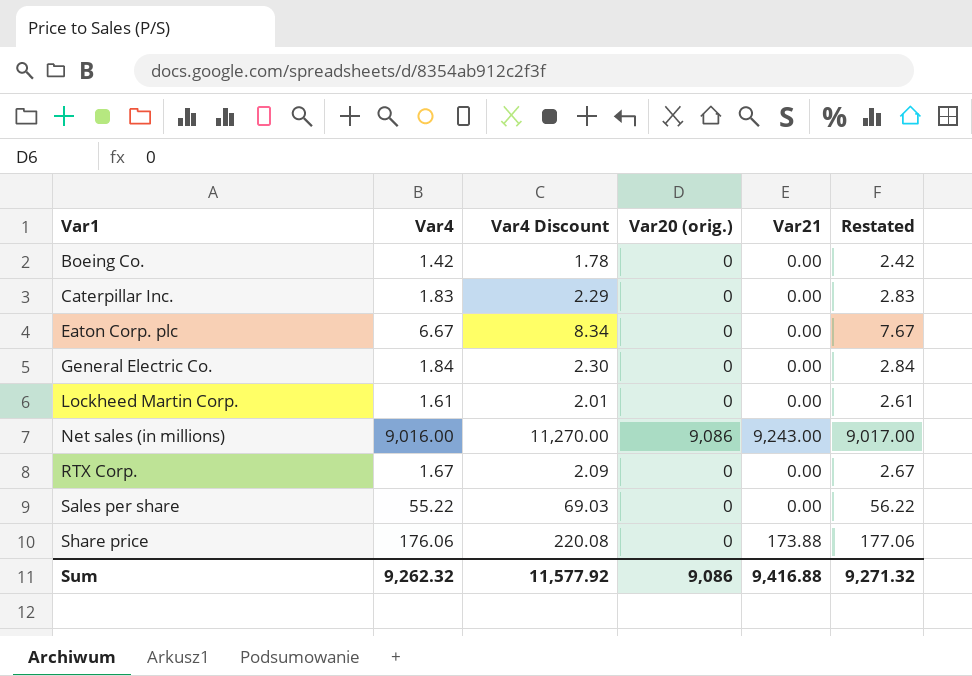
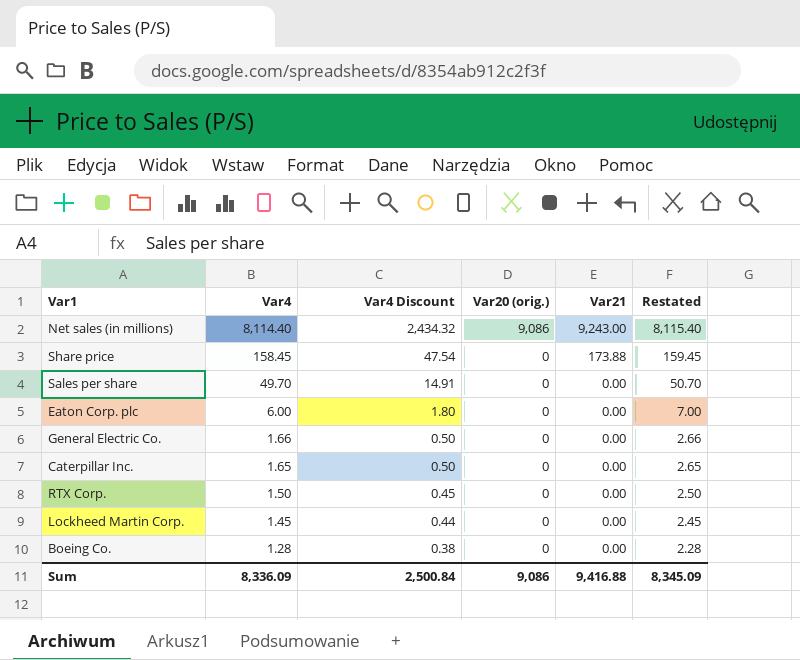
row order: Var1 ascending -> Var4 descending
column Var4 Discount | formula: [Var4] * 1.25 -> [Var4] * 0.3
Net sales (in millions) | Var4: 9,016.00 -> 8,114.40
Net sales (in millions) | Restated: 9,017.00 -> 8,115.40
Share price | Var4: 176.06 -> 158.45
Share price | Restated: 177.06 -> 159.45
Sales per share | Var4: 55.22 -> 49.70
Sales per share | Restated: 56.22 -> 50.70
Eaton Corp. plc | Var4: 6.67 -> 6.00
Eaton Corp. plc | Restated: 7.67 -> 7.00
General Electric Co. | Var4: 1.84 -> 1.66
General Electric Co. | Restated: 2.84 -> 2.66
Caterpillar Inc. | Var4: 1.83 -> 1.65
Caterpillar Inc. | Restated: 2.83 -> 2.65
RTX Corp. | Var4: 1.67 -> 1.50
RTX Corp. | Restated: 2.67 -> 2.50
Lockheed Martin Corp. | Var4: 1.61 -> 1.45
Lockheed Martin Corp. | Restated: 2.61 -> 2.45
Boeing Co. | Var4: 1.42 -> 1.28
Boeing Co. | Restated: 2.42 -> 2.28
Sum | Var4: 9,262.32 -> 8,336.09
Sum | Var4 Discount: 11,577.92 -> 2,500.84
Sum | Restated: 9,271.32 -> 8,345.09

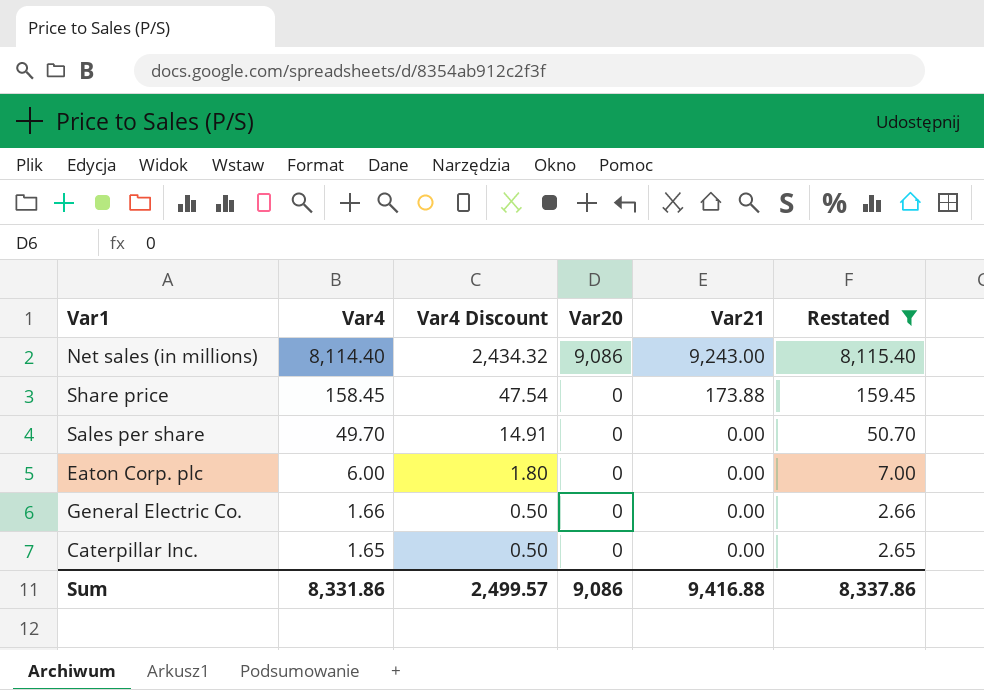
filter: none -> Restated >= 2.65
column name: Var20 (orig.) -> Var20
Sum | Var4: 8,336.09 -> 8,331.86
Sum | Var4 Discount: 2,500.84 -> 2,499.57
Sum | Restated: 8,345.09 -> 8,337.86

